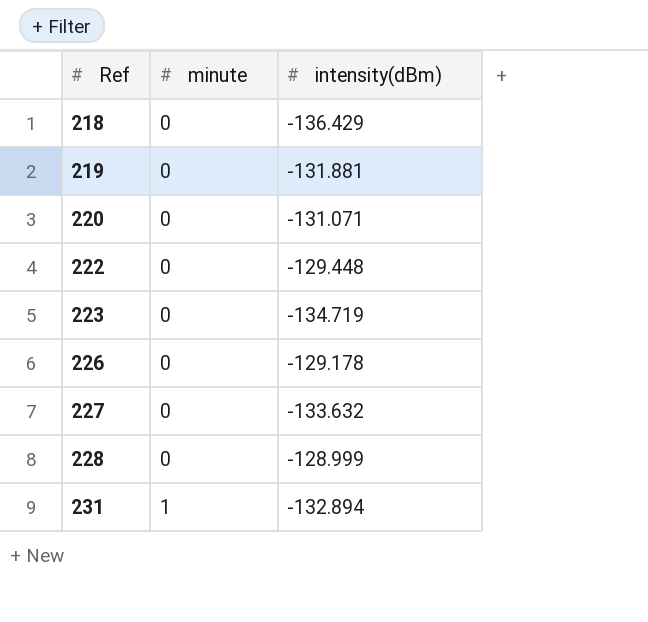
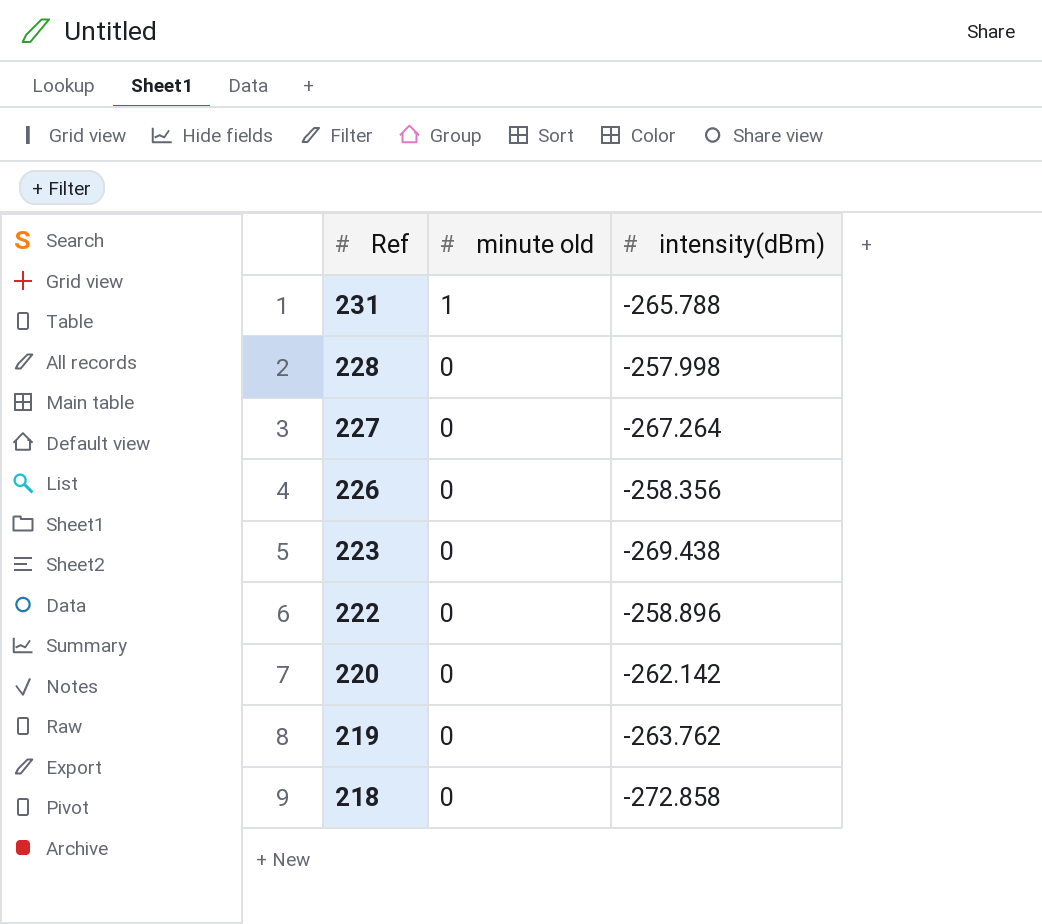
row order: Ref ascending -> Ref descending
column name: minute -> minute old
231 | intensity(dBm): -132.894 -> -265.788
228 | intensity(dBm): -128.999 -> -257.998
227 | intensity(dBm): -133.632 -> -267.264
226 | intensity(dBm): -129.178 -> -258.356
223 | intensity(dBm): -134.719 -> -269.438
222 | intensity(dBm): -129.448 -> -258.896
220 | intensity(dBm): -131.071 -> -262.142
219 | intensity(dBm): -131.881 -> -263.762
218 | intensity(dBm): -136.429 -> -272.858

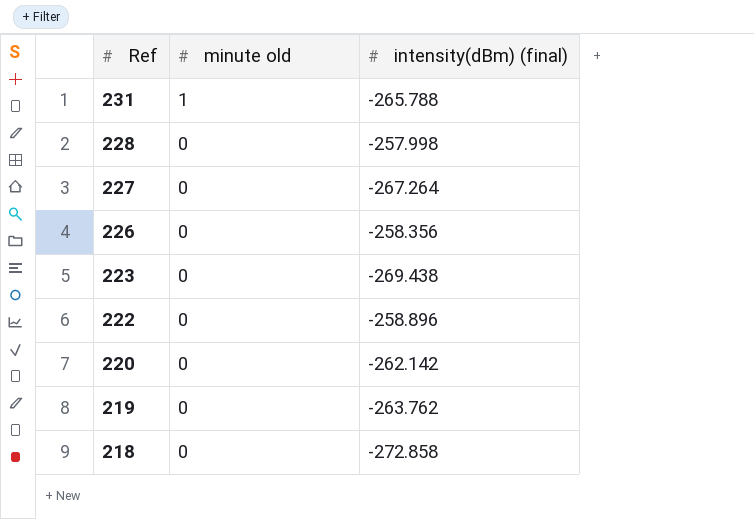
column name: intensity(dBm) -> intensity(dBm) (final)

